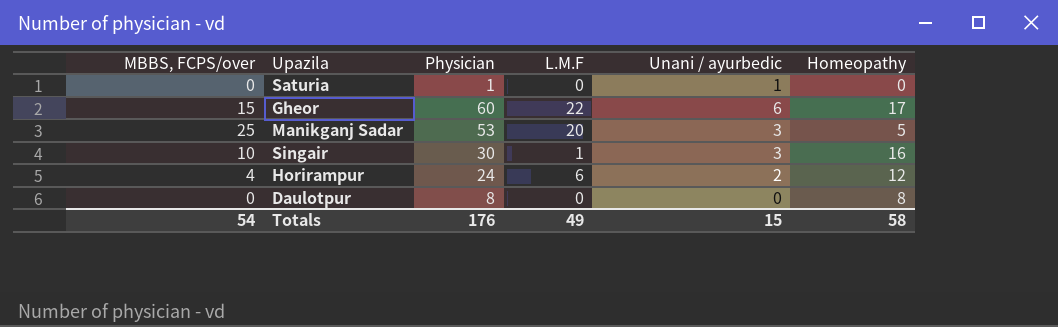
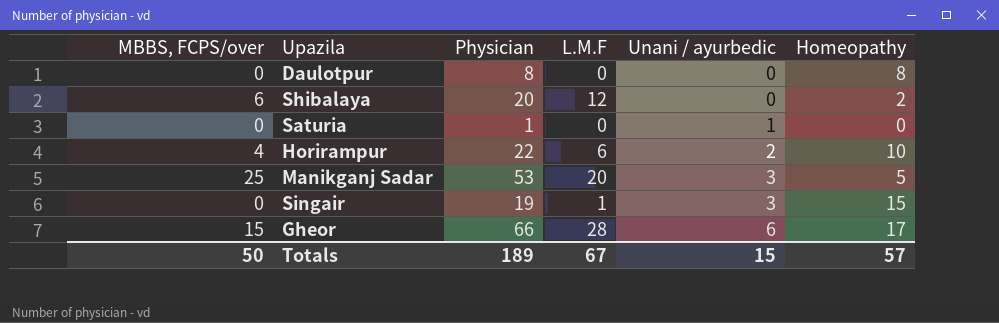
row order: none -> Unani / ayurbedic ascending
row Shibalaya: none -> 6 | 20 | 12 | 0 | 2
Horirampur | Physician: 24 -> 22
Horirampur | Homeopathy: 12 -> 10
Singair | MBBS, FCPS/over: 10 -> 0
Singair | Physician: 30 -> 19
Singair | Homeopathy: 16 -> 15
Gheor | Physician: 60 -> 66
Gheor | L.M.F: 22 -> 28
Totals | MBBS, FCPS/over: 54 -> 50
Totals | Physician: 176 -> 189
Totals | L.M.F: 49 -> 67
Totals | Homeopathy: 58 -> 57

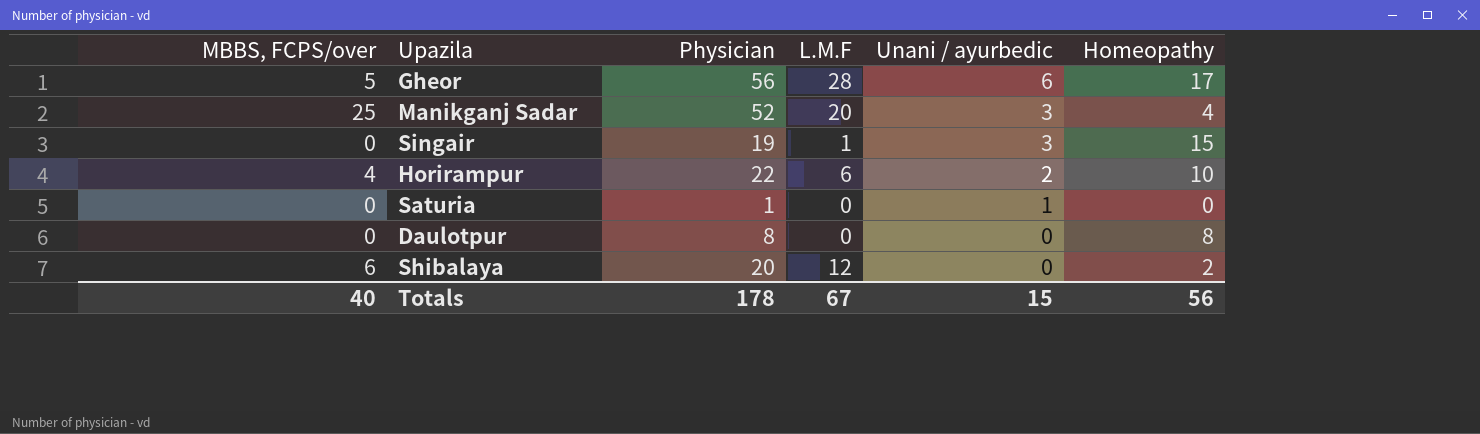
row order: Unani / ayurbedic ascending -> Unani / ayurbedic descending
Gheor | MBBS, FCPS/over: 15 -> 5
Gheor | Physician: 66 -> 56
Manikganj Sadar | Physician: 53 -> 52
Manikganj Sadar | Homeopathy: 5 -> 4
Totals | MBBS, FCPS/over: 50 -> 40
Totals | Physician: 189 -> 178
Totals | Homeopathy: 57 -> 56

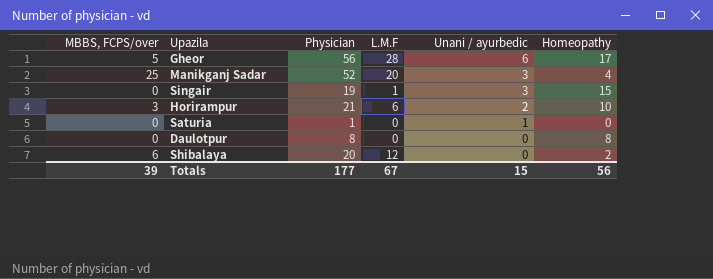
Horirampur | MBBS, FCPS/over: 4 -> 3
Horirampur | Physician: 22 -> 21
Totals | MBBS, FCPS/over: 40 -> 39
Totals | Physician: 178 -> 177

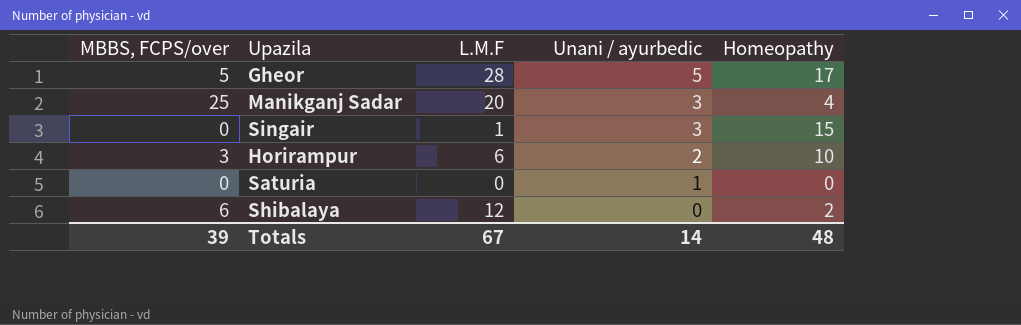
column Physician | formula: [MBBS, FCPS/over] + [L.M.F] + [Unani / ayurbedic] + [Homeopathy] -> none
row Daulotpur: 0 | 8 | 0 | 0 | 8 -> none
Gheor | Unani / ayurbedic: 6 -> 5
Totals | Unani / ayurbedic: 15 -> 14
Totals | Homeopathy: 56 -> 48

